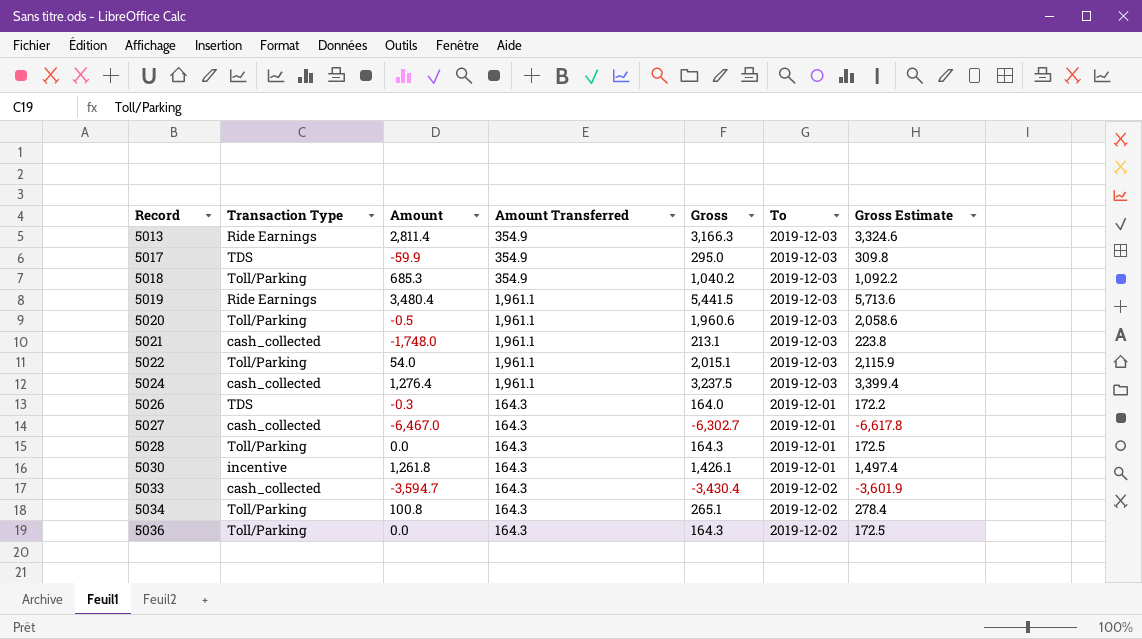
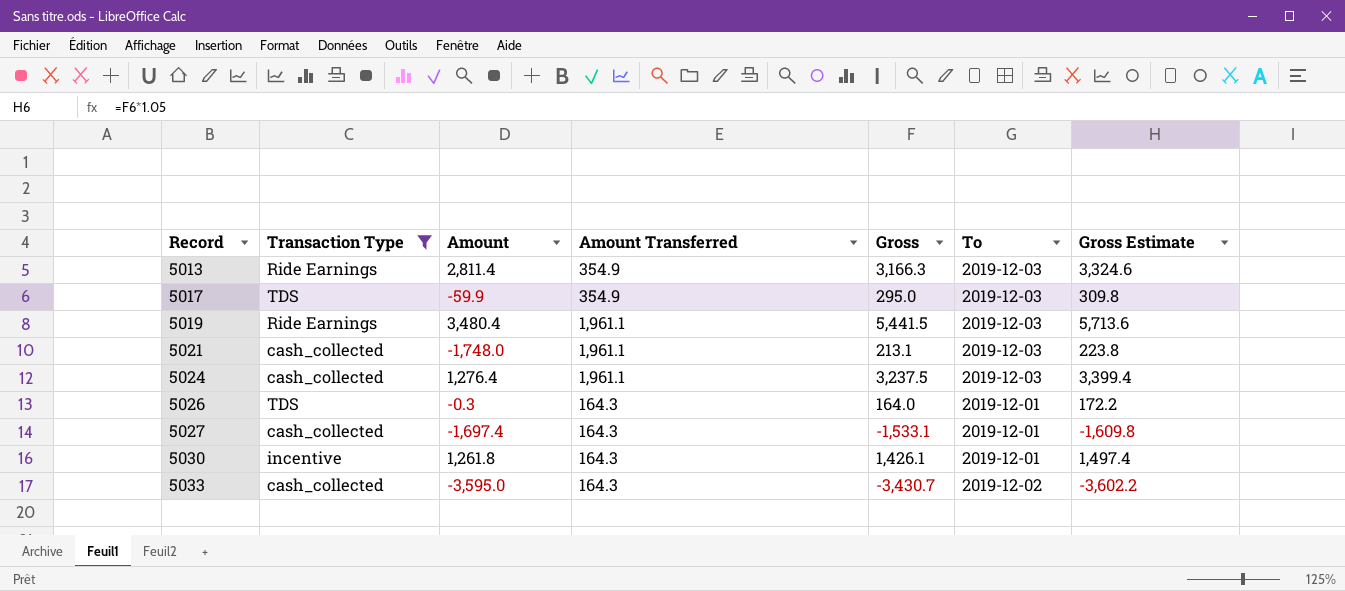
filter: none -> Transaction Type != Toll/Parking
5027 | Amount: -6,467.0 -> -1,697.4
5027 | Gross: -6,302.7 -> -1,533.1
5027 | Gross Estimate: -6,617.8 -> -1,609.8
5033 | Amount: -3,594.7 -> -3,595.0
5033 | Gross: -3,430.4 -> -3,430.7
5033 | Gross Estimate: -3,601.9 -> -3,602.2

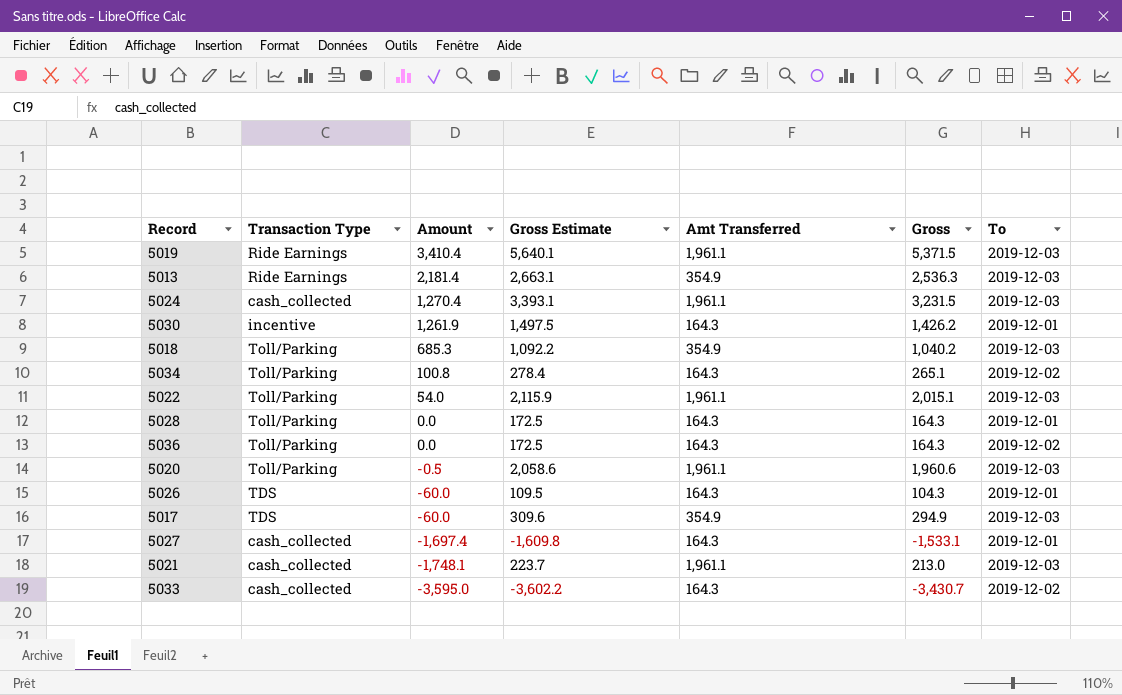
filter: Transaction Type != Toll/Parking -> none
row order: Record ascending -> Amount descending
column Gross Estimate | position: 7 -> 4
column name: Amount Transferred -> Amt Transferred
5019 | Amount: 3,480.4 -> 3,410.4
5019 | Gross Estimate: 5,713.6 -> 5,640.1
5019 | Gross: 5,441.5 -> 5,371.5
5013 | Amount: 2,811.4 -> 2,181.4
5013 | Gross Estimate: 3,324.6 -> 2,663.1
5013 | Gross: 3,166.3 -> 2,536.3
5024 | Amount: 1,276.4 -> 1,270.4
5024 | Gross Estimate: 3,399.4 -> 3,393.1
5024 | Gross: 3,237.5 -> 3,231.5
5030 | Amount: 1,261.8 -> 1,261.9
5030 | Gross Estimate: 1,497.4 -> 1,497.5
5030 | Gross: 1,426.1 -> 1,426.2
5026 | Amount: -0.3 -> -60.0
5026 | Gross Estimate: 172.2 -> 109.5
5026 | Gross: 164.0 -> 104.3
5017 | Amount: -59.9 -> -60.0
5017 | Gross Estimate: 309.8 -> 309.6
5017 | Gross: 295.0 -> 294.9
5021 | Amount: -1,748.0 -> -1,748.1
5021 | Gross Estimate: 223.8 -> 223.7
5021 | Gross: 213.1 -> 213.0

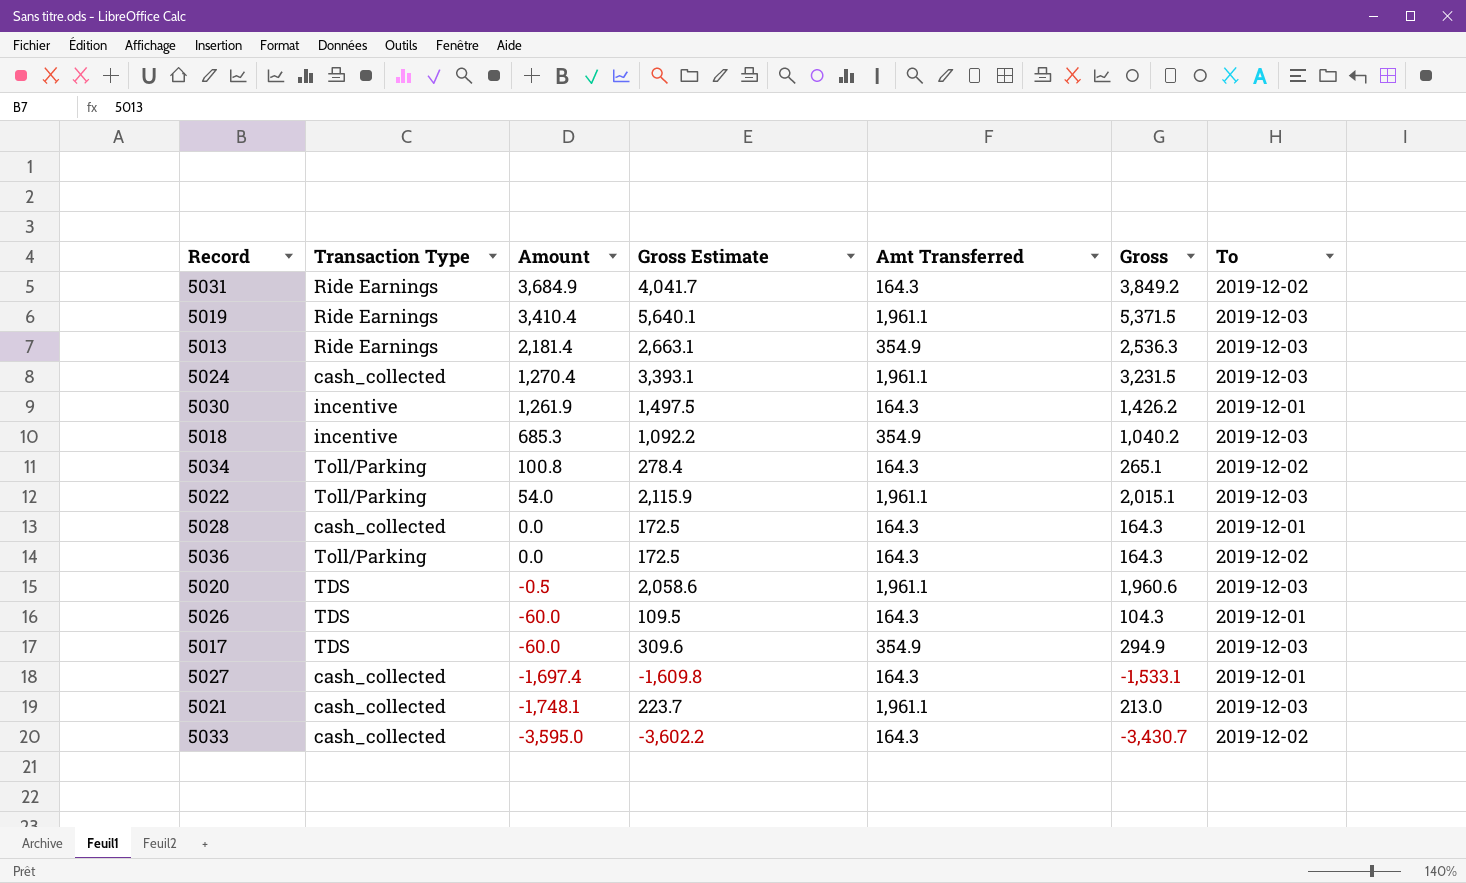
row 5031: none -> Ride Earnings | 3,684.9 | 4,041.7 | 164.3 | 3,849.2 | 2019-12-02
5018 | Transaction Type: Toll/Parking -> incentive
5028 | Transaction Type: Toll/Parking -> cash_collected
5020 | Transaction Type: Toll/Parking -> TDS

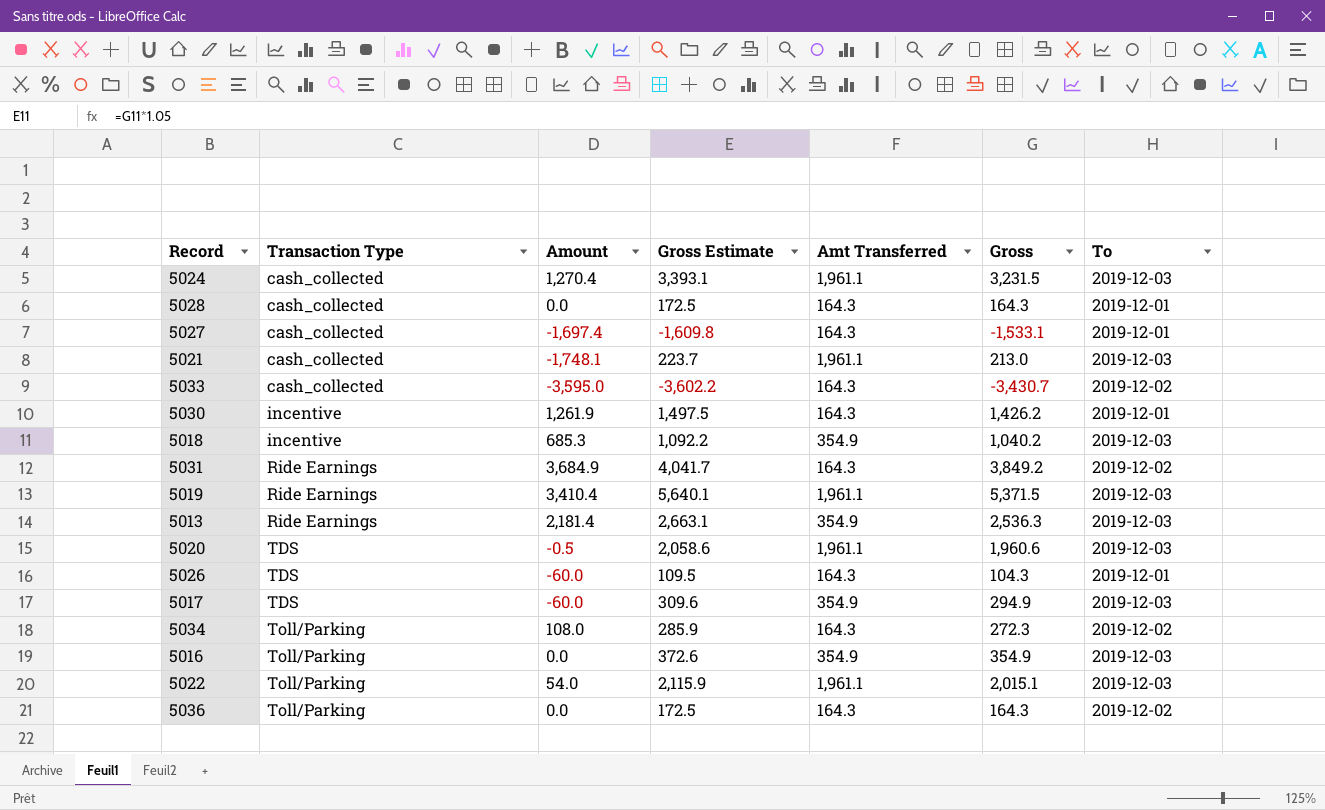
row order: Amount descending -> Transaction Type ascending
5034 | Amount: 100.8 -> 108.0
5034 | Gross Estimate: 278.4 -> 285.9
5034 | Gross: 265.1 -> 272.3
row 5016: none -> Toll/Parking | 0.0 | 372.6 | 354.9 | 354.9 | 2019-12-03

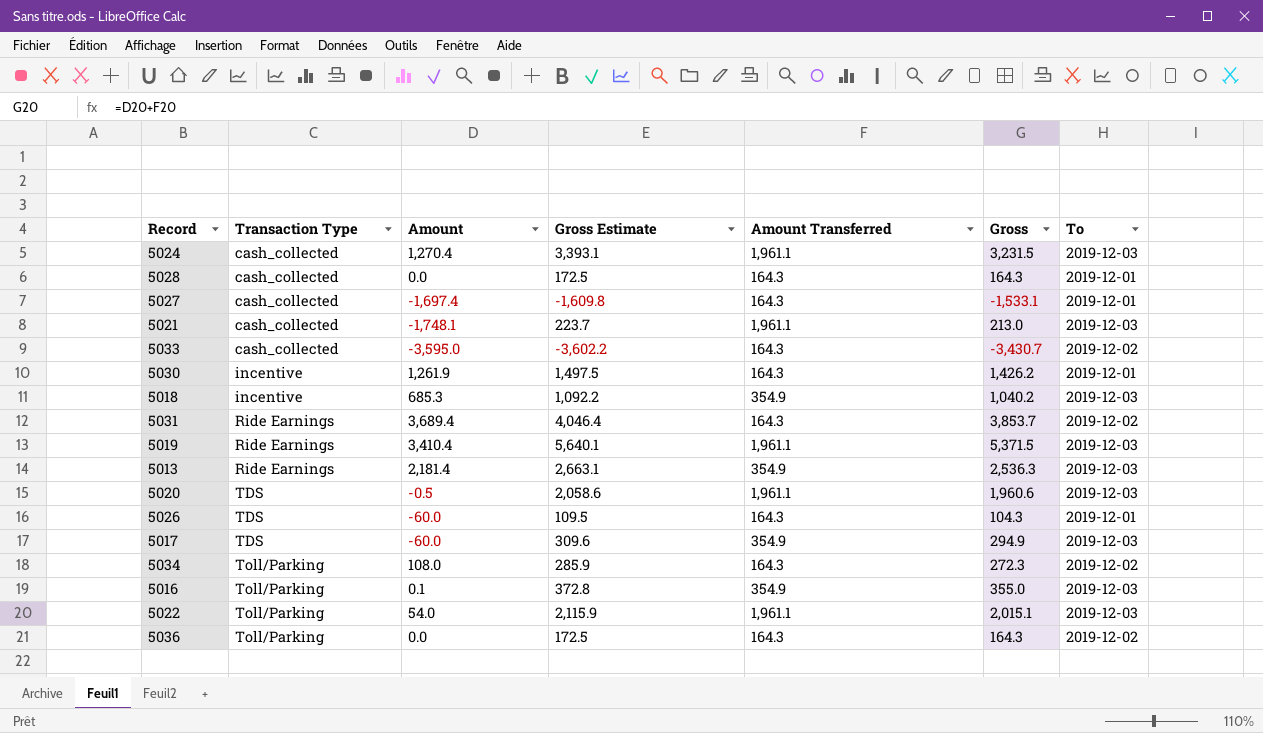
column name: Amt Transferred -> Amount Transferred
5031 | Amount: 3,684.9 -> 3,689.4
5031 | Gross Estimate: 4,041.7 -> 4,046.4
5031 | Gross: 3,849.2 -> 3,853.7
5016 | Amount: 0.0 -> 0.1
5016 | Gross Estimate: 372.6 -> 372.8
5016 | Gross: 354.9 -> 355.0

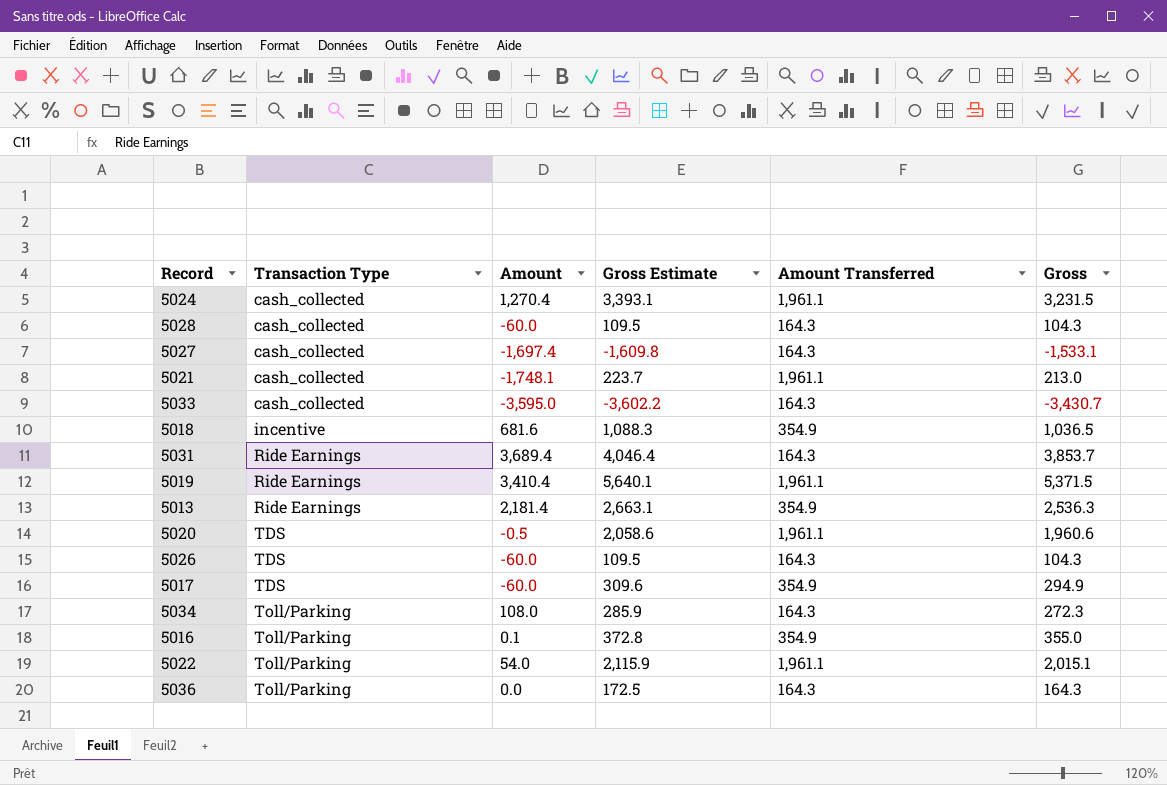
column To | position: 7 -> none
row 5030: incentive | 1,261.9 | 1,497.5 | 164.3 | 1,426.2 | 2019-12-01 -> none
5028 | Amount: 0.0 -> -60.0
5028 | Gross Estimate: 172.5 -> 109.5
5028 | Gross: 164.3 -> 104.3
5018 | Amount: 685.3 -> 681.6
5018 | Gross Estimate: 1,092.2 -> 1,088.3
5018 | Gross: 1,040.2 -> 1,036.5

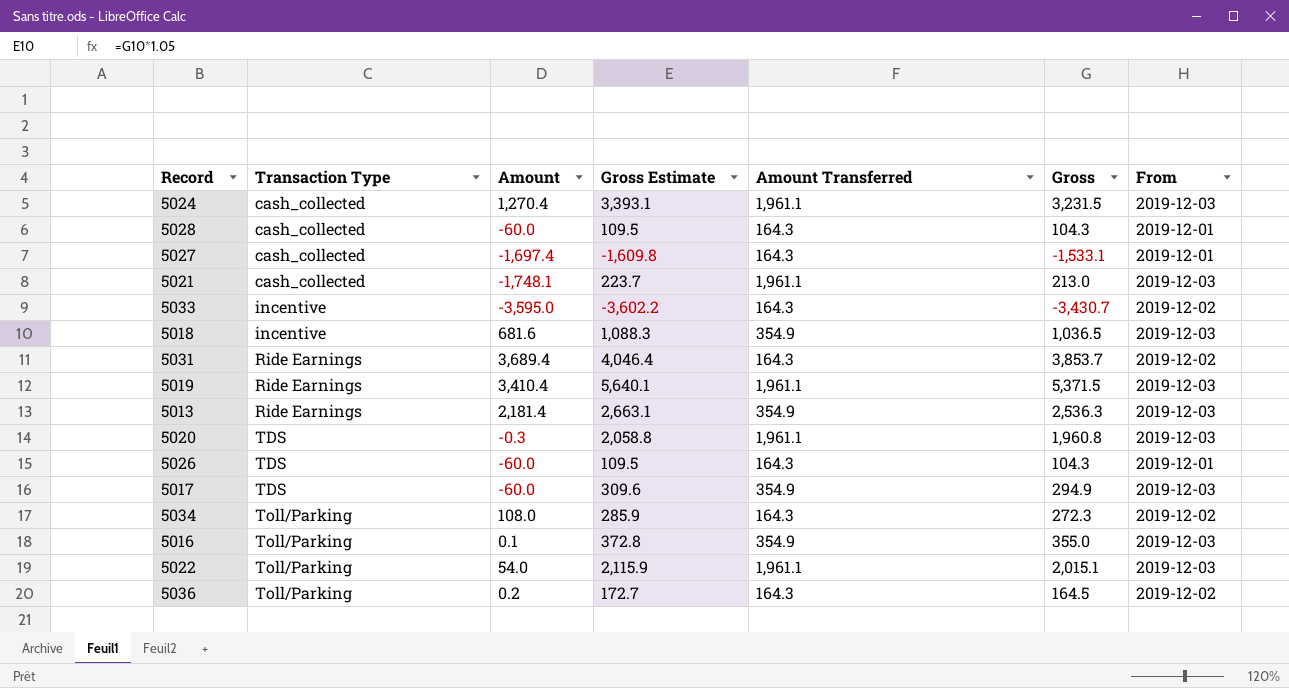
column From | position: none -> 7
5033 | Transaction Type: cash_collected -> incentive
5020 | Amount: -0.5 -> -0.3
5020 | Gross Estimate: 2,058.6 -> 2,058.8
5020 | Gross: 1,960.6 -> 1,960.8
5036 | Amount: 0.0 -> 0.2
5036 | Gross Estimate: 172.5 -> 172.7
5036 | Gross: 164.3 -> 164.5

